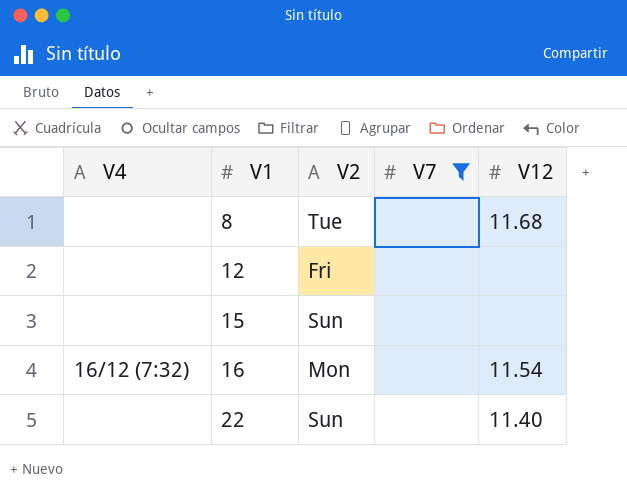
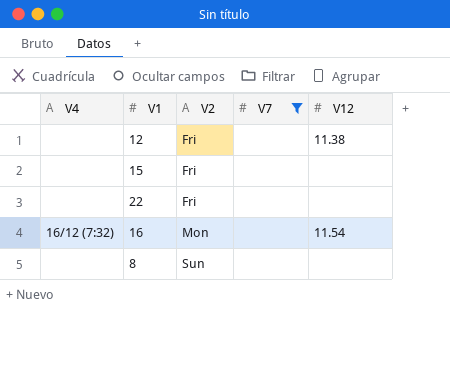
row order: V1 ascending -> V2 ascending
12 | V12: none -> 11.38
15 | V2: Sun -> Fri
22 | V2: Sun -> Fri
22 | V12: 11.40 -> none
8 | V2: Tue -> Sun
8 | V12: 11.68 -> none

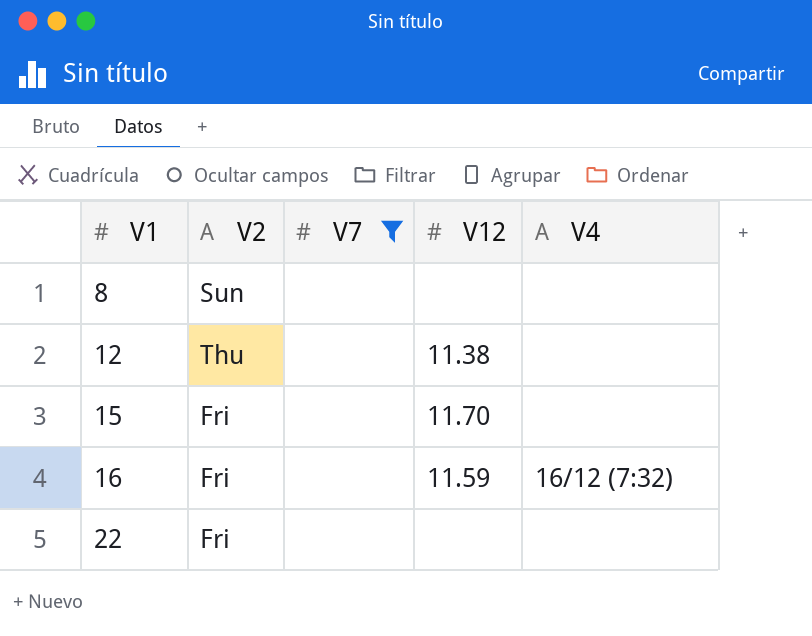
row order: V2 ascending -> V1 ascending
column V4 | position: 1 -> 5
12 | V2: Fri -> Thu
15 | V12: none -> 11.70
16 | V2: Mon -> Fri
16 | V12: 11.54 -> 11.59

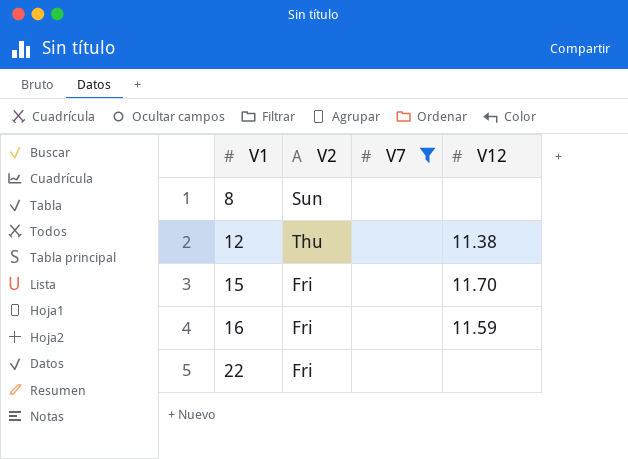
column V4 | position: 5 -> none

